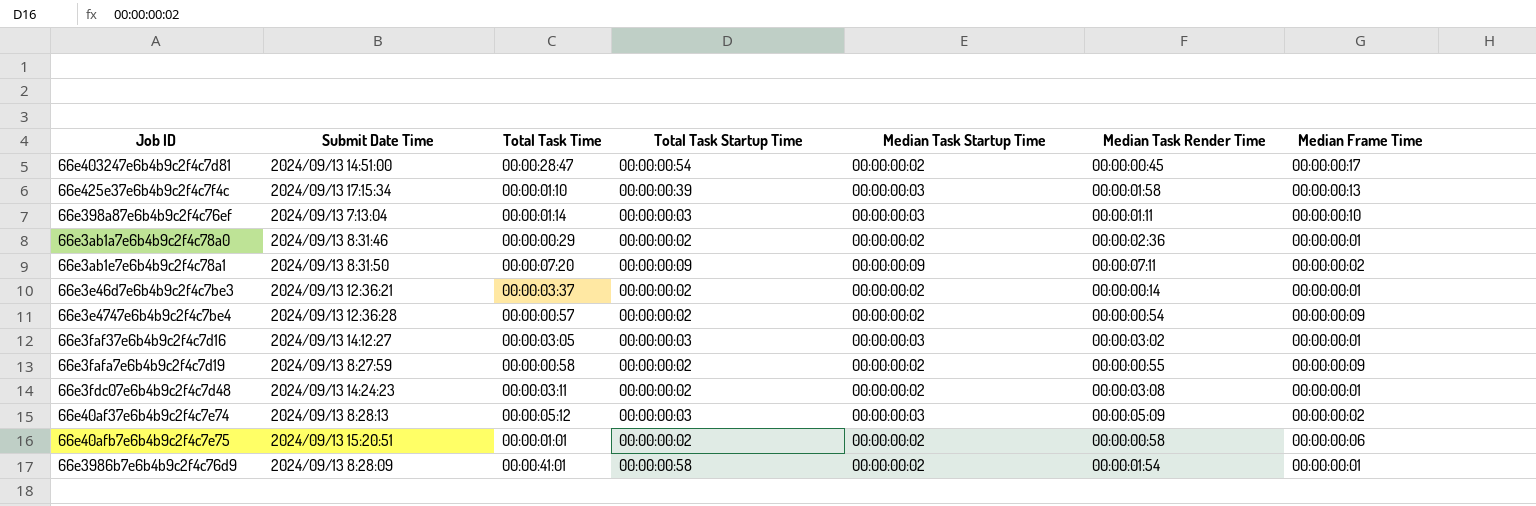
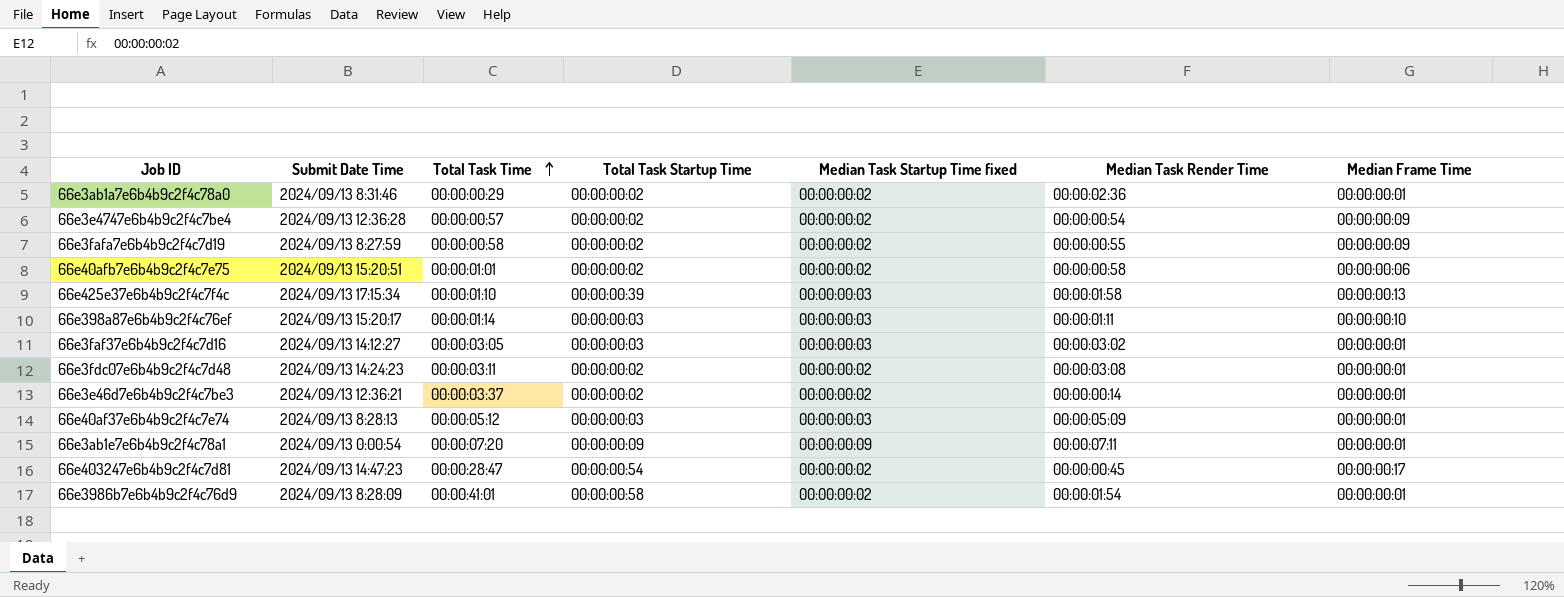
row order: none -> Total Task Time ascending
column name: Median Task Startup Time -> Median Task Startup Time fixed
66e398a87e6b4b9c2f4c76ef | Submit Date Time: 2024/09/13 7:13:04 -> 2024/09/13 15:20:17
66e40af37e6b4b9c2f4c7e74 | Median Frame Time: 00:00:00:02 -> 00:00:00:01
66e3ab1e7e6b4b9c2f4c78a1 | Submit Date Time: 2024/09/13 8:31:50 -> 2024/09/13 0:00:54
66e3ab1e7e6b4b9c2f4c78a1 | Median Frame Time: 00:00:00:02 -> 00:00:00:01
66e403247e6b4b9c2f4c7d81 | Submit Date Time: 2024/09/13 14:51:00 -> 2024/09/13 14:47:23

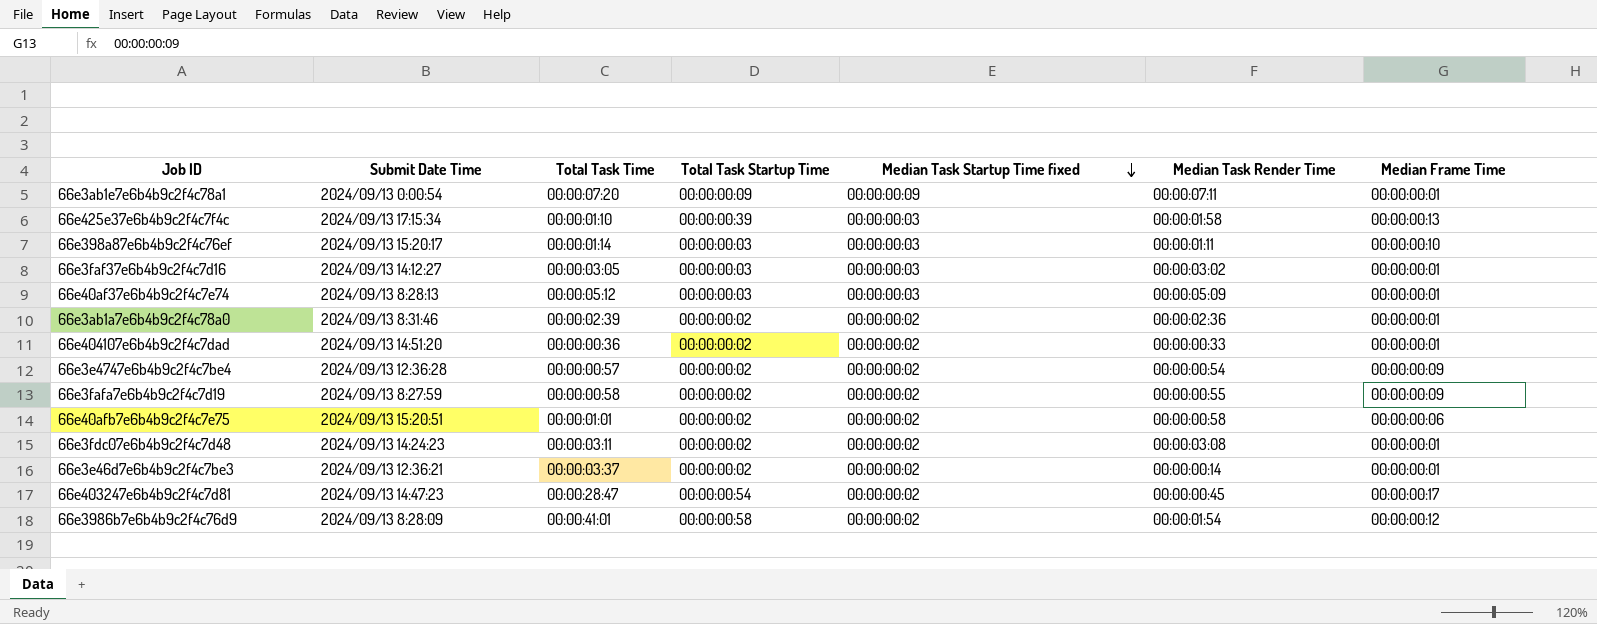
row order: Total Task Time ascending -> Median Task Startup Time fixed descending
66e3ab1a7e6b4b9c2f4c78a0 | Total Task Time: 00:00:00:29 -> 00:00:02:39
row 66e404107e6b4b9c2f4c7dad: none -> 2024/09/13 14:51:20 | 00:00:00:36 | 00:00:00:02 | 00:00:00:02 | 00:00:00:33 | 00:00:00:01
66e3986b7e6b4b9c2f4c76d9 | Median Frame Time: 00:00:00:01 -> 00:00:00:12

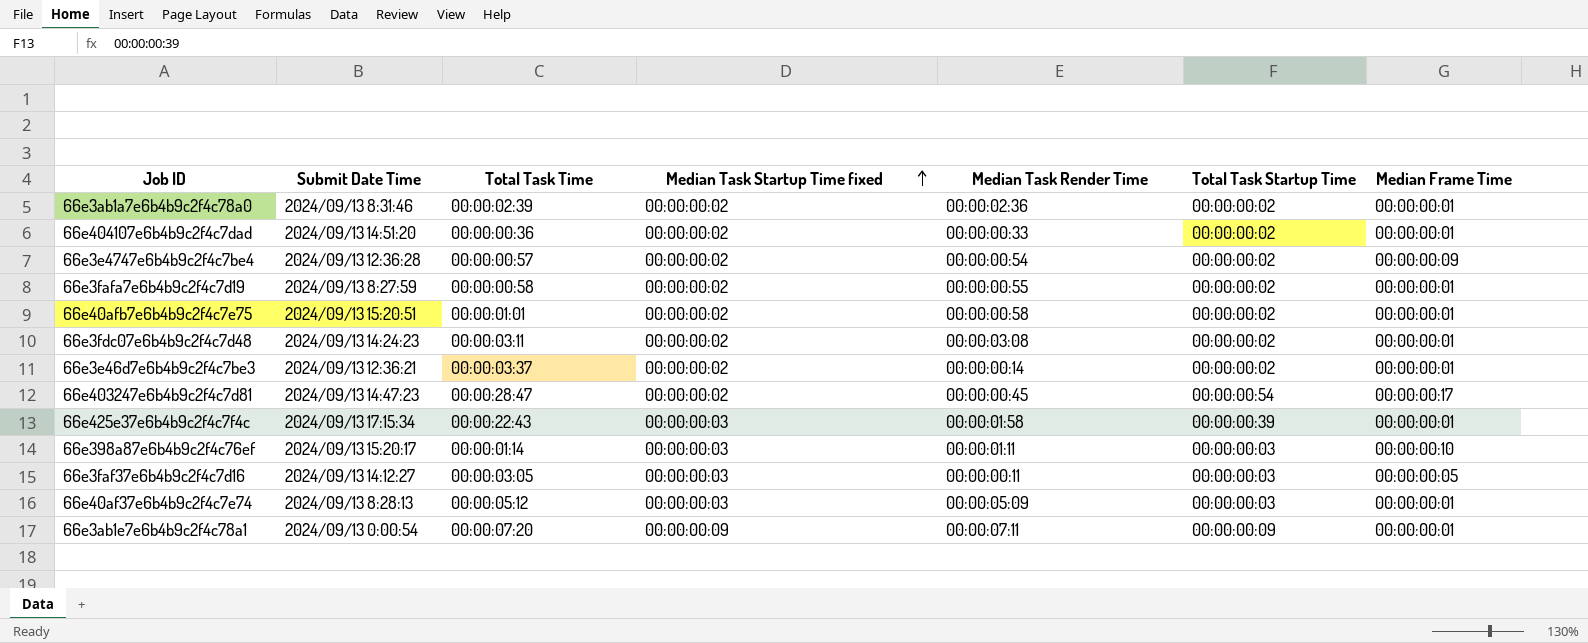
row order: Median Task Startup Time fixed descending -> Median Task Startup Time fixed ascending
column Total Task Startup Time | position: 4 -> 6
row 66e3986b7e6b4b9c2f4c76d9: 2024/09/13 8:28:09 | 00:00:41:01 | 00:00:00:58 | 00:00:00:02 | 00:00:01:54 | 00:00:00:12 -> none
66e3fafa7e6b4b9c2f4c7d19 | Median Frame Time: 00:00:00:09 -> 00:00:00:01
66e40afb7e6b4b9c2f4c7e75 | Median Frame Time: 00:00:00:06 -> 00:00:00:01
66e425e37e6b4b9c2f4c7f4c | Total Task Time: 00:00:01:10 -> 00:00:22:43
66e425e37e6b4b9c2f4c7f4c | Median Frame Time: 00:00:00:13 -> 00:00:00:01
66e3faf37e6b4b9c2f4c7d16 | Median Task Render Time: 00:00:03:02 -> 00:00:00:11
66e3faf37e6b4b9c2f4c7d16 | Median Frame Time: 00:00:00:01 -> 00:00:00:05

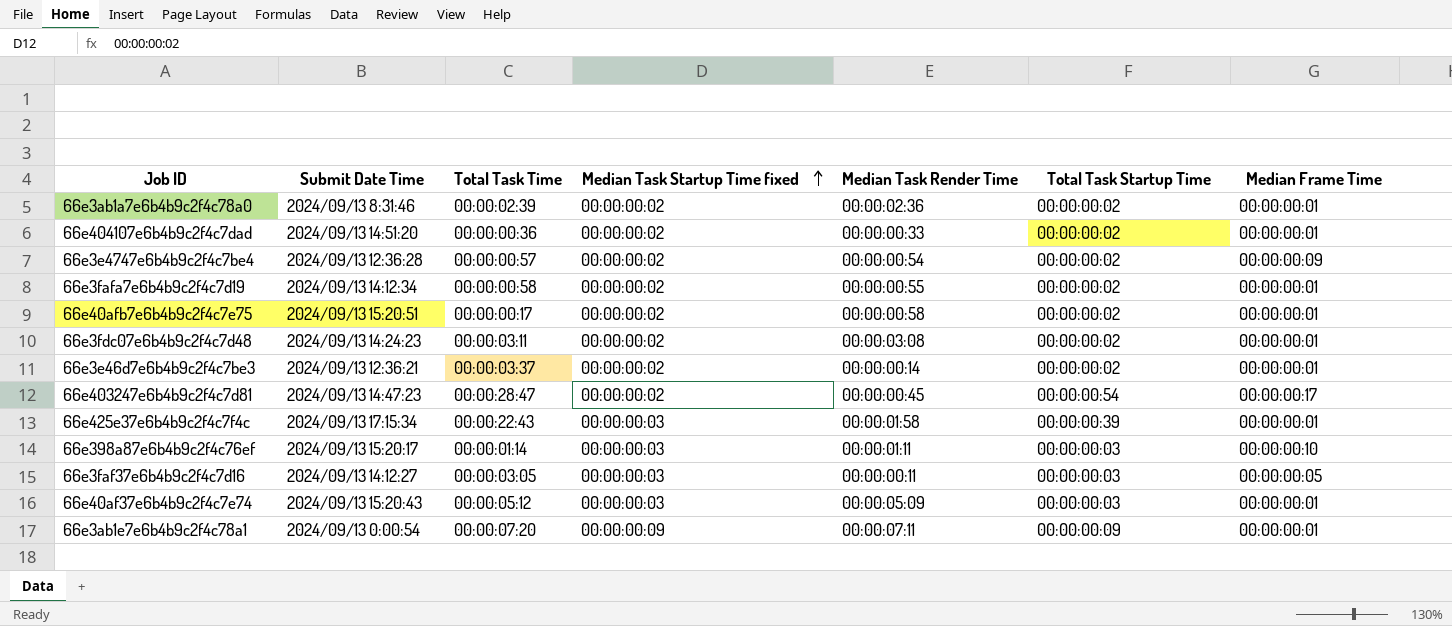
66e3fafa7e6b4b9c2f4c7d19 | Submit Date Time: 2024/09/13 8:27:59 -> 2024/09/13 14:12:34
66e40afb7e6b4b9c2f4c7e75 | Total Task Time: 00:00:01:01 -> 00:00:00:17
66e40af37e6b4b9c2f4c7e74 | Submit Date Time: 2024/09/13 8:28:13 -> 2024/09/13 15:20:43

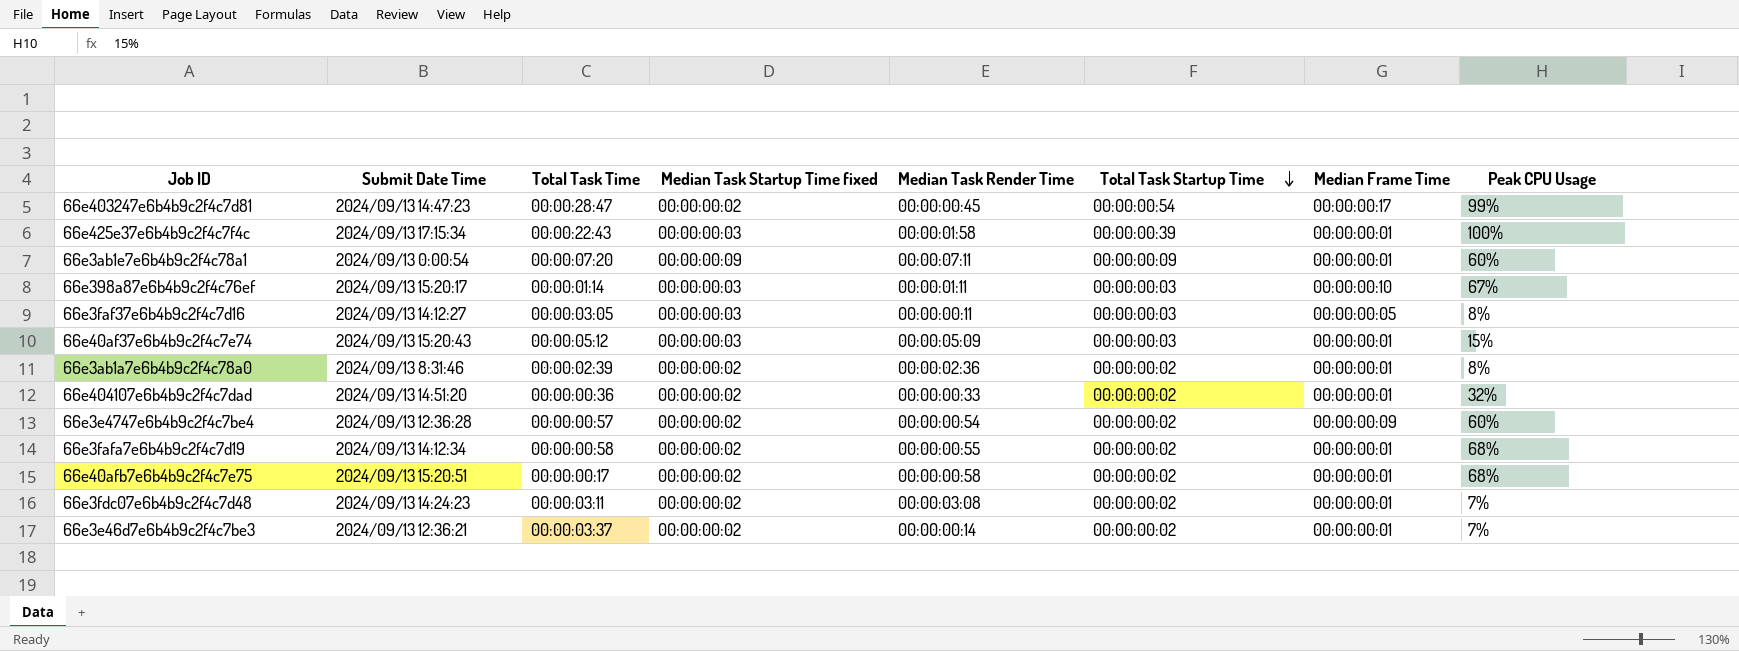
row order: Median Task Startup Time fixed ascending -> Total Task Startup Time descending
column Peak CPU Usage | position: none -> 8

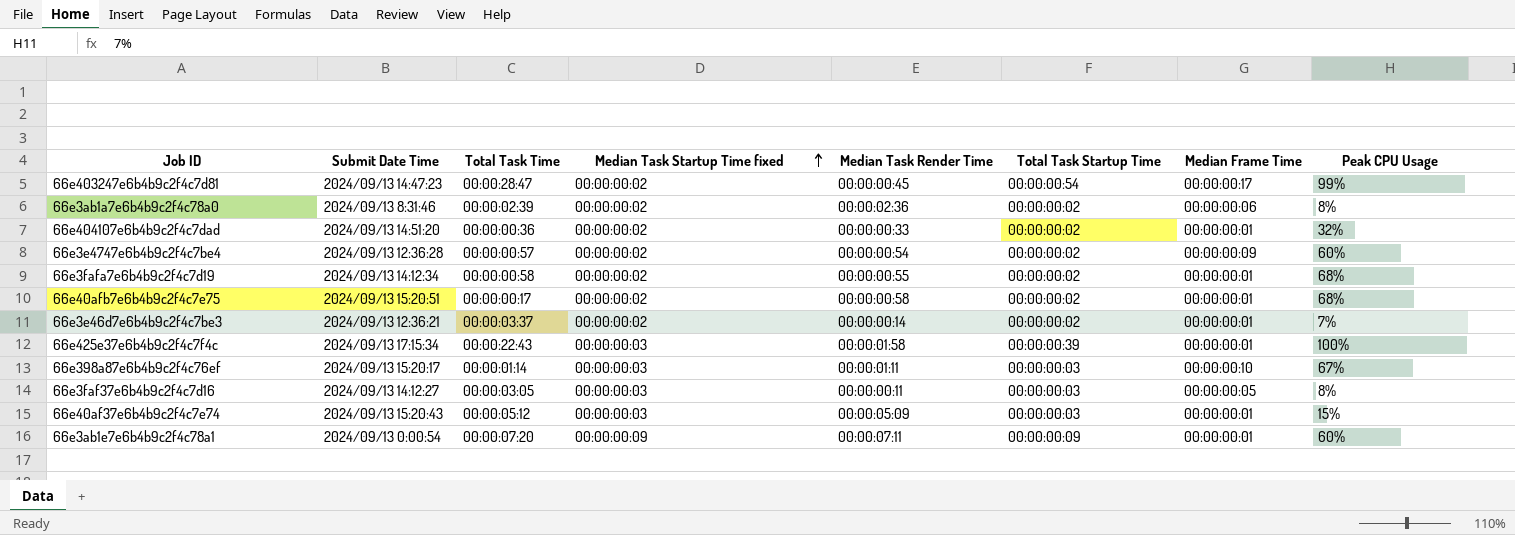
row order: Total Task Startup Time descending -> Median Task Startup Time fixed ascending
row 66e3fdc07e6b4b9c2f4c7d48: 2024/09/13 14:24:23 | 00:00:03:11 | 00:00:00:02 | 00:00:03:08 | 00:00:00:02 | 00:00:00:01 | 7% -> none
66e3ab1a7e6b4b9c2f4c78a0 | Median Frame Time: 00:00:00:01 -> 00:00:00:06

